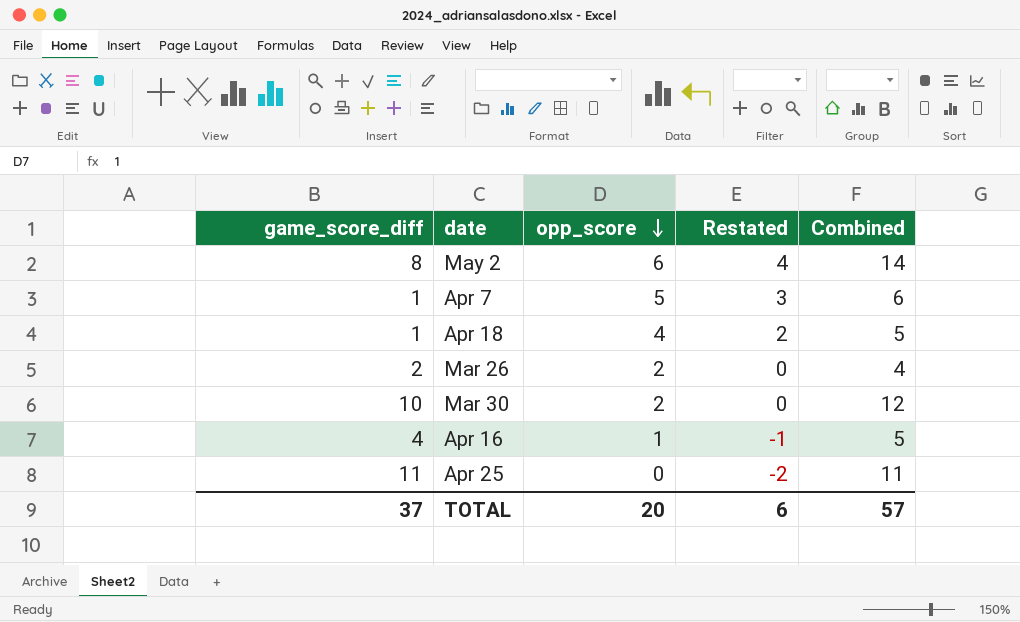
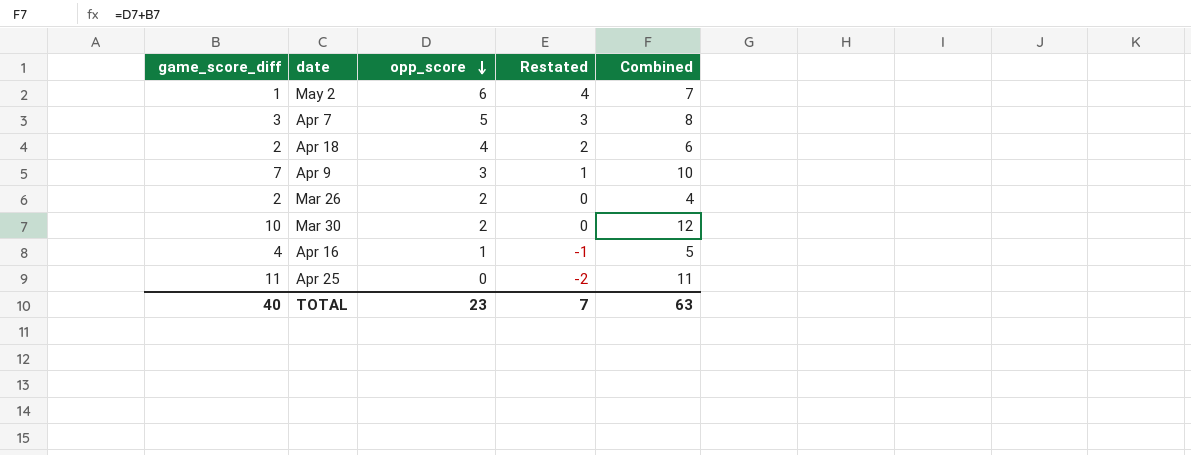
May 2 | game_score_diff: 8 -> 1
May 2 | Combined: 14 -> 7
Apr 7 | game_score_diff: 1 -> 3
Apr 7 | Combined: 6 -> 8
Apr 18 | game_score_diff: 1 -> 2
Apr 18 | Combined: 5 -> 6
row Apr 9: none -> 7 | 3 | 1 | 10
TOTAL | game_score_diff: 37 -> 40
TOTAL | opp_score: 20 -> 23
TOTAL | Restated: 6 -> 7
TOTAL | Combined: 57 -> 63

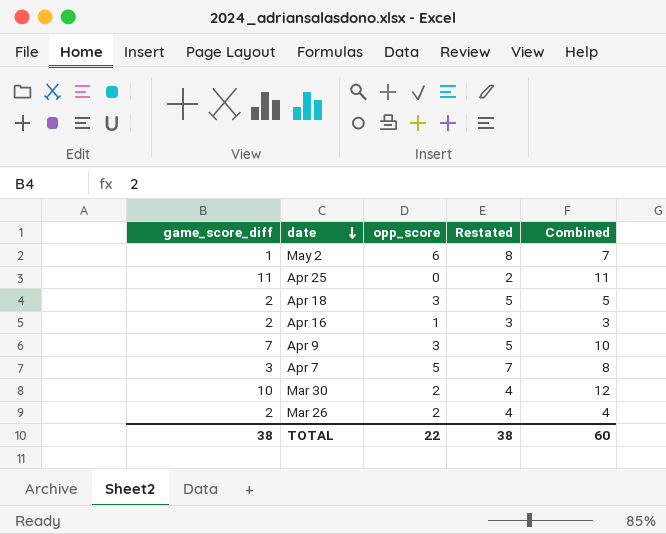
row order: opp_score descending -> date descending
column Restated | formula: [opp_score] - 2 -> [opp_score] + 2
Apr 18 | opp_score: 4 -> 3
Apr 18 | Combined: 6 -> 5
Apr 16 | game_score_diff: 4 -> 2
Apr 16 | Combined: 5 -> 3
TOTAL | game_score_diff: 40 -> 38
TOTAL | opp_score: 23 -> 22
TOTAL | Restated: 7 -> 38
TOTAL | Combined: 63 -> 60

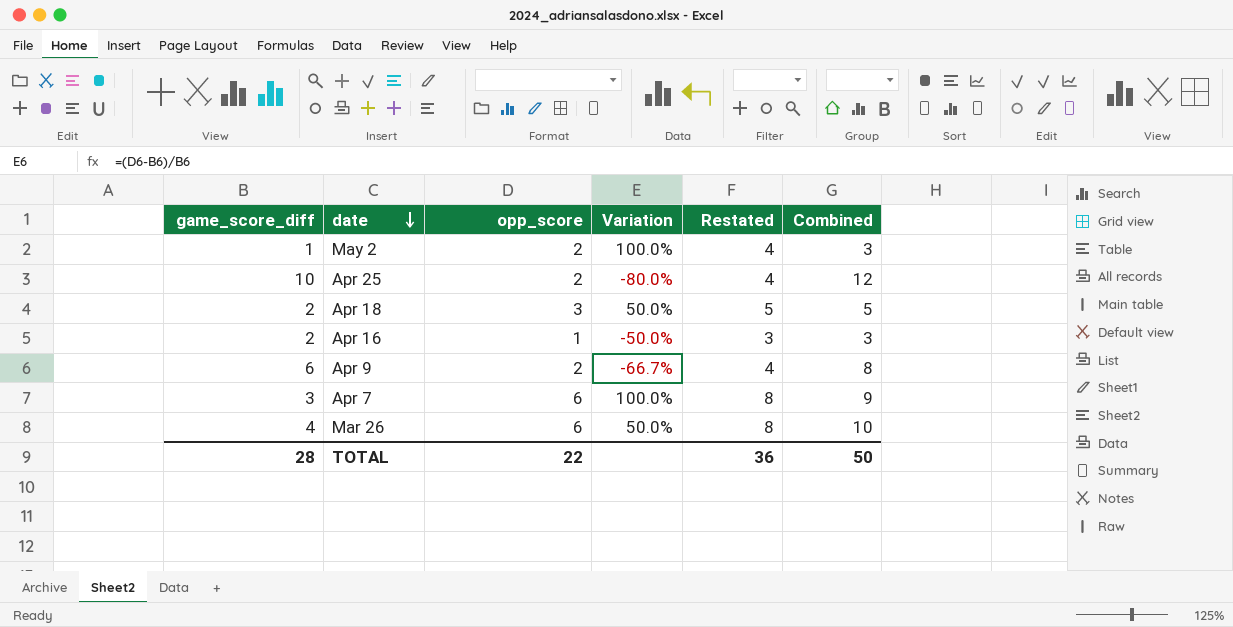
column Variation | formula: none -> ([opp_score] - [game_score_diff]) / [game_score_diff]
row Mar 30: 10 | 2 | 4 | 12 -> none
May 2 | opp_score: 6 -> 2
May 2 | Restated: 8 -> 4
May 2 | Combined: 7 -> 3
Apr 25 | game_score_diff: 11 -> 10
Apr 25 | opp_score: 0 -> 2
Apr 25 | Restated: 2 -> 4
Apr 25 | Combined: 11 -> 12
Apr 9 | game_score_diff: 7 -> 6
Apr 9 | opp_score: 3 -> 2
Apr 9 | Restated: 5 -> 4
Apr 9 | Combined: 10 -> 8
Apr 7 | opp_score: 5 -> 6
Apr 7 | Restated: 7 -> 8
Apr 7 | Combined: 8 -> 9
Mar 26 | game_score_diff: 2 -> 4
Mar 26 | opp_score: 2 -> 6
Mar 26 | Restated: 4 -> 8
Mar 26 | Combined: 4 -> 10
TOTAL | game_score_diff: 38 -> 28
TOTAL | Restated: 38 -> 36
TOTAL | Combined: 60 -> 50

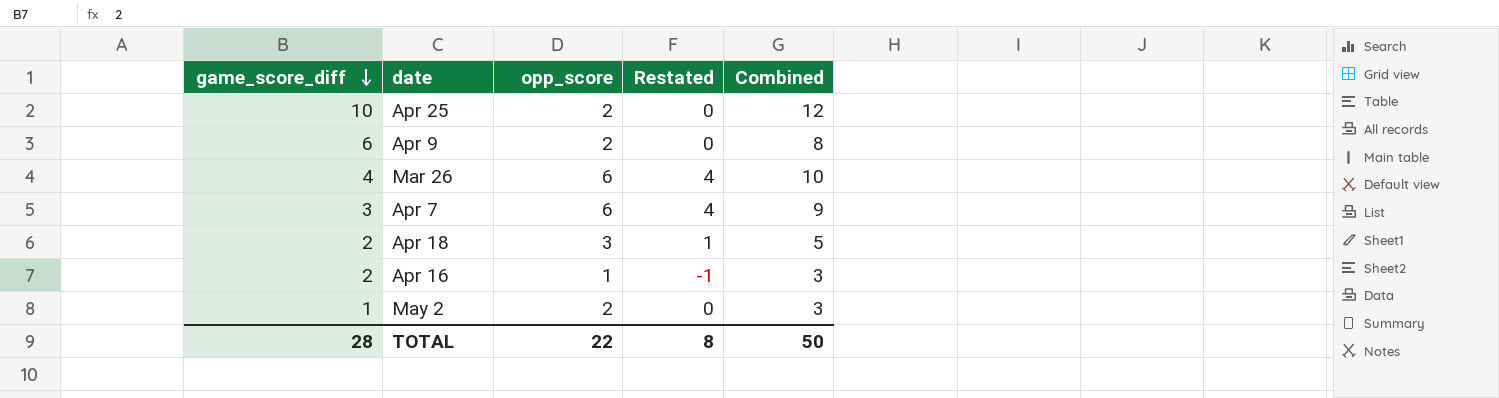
row order: date descending -> game_score_diff descending
column Variation | formula: ([opp_score] - [game_score_diff]) / [game_score_diff] -> none
column Restated | formula: [opp_score] + 2 -> [opp_score] - 2
TOTAL | Restated: 36 -> 8

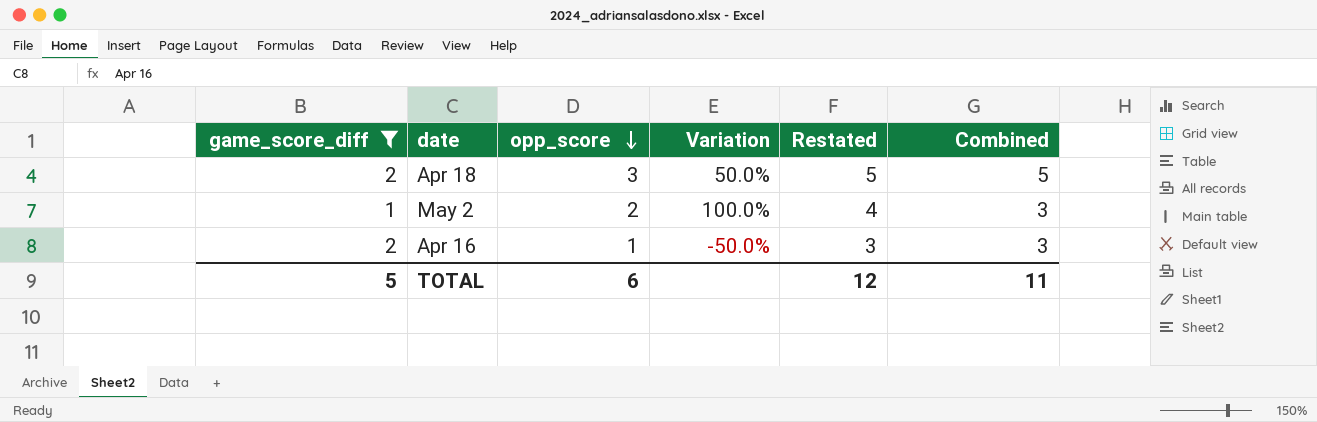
filter: none -> game_score_diff <= 2
row order: game_score_diff descending -> opp_score descending
column Variation | formula: none -> ([opp_score] - [game_score_diff]) / [game_score_diff]
column Restated | formula: [opp_score] - 2 -> [opp_score] + 2
TOTAL | game_score_diff: 28 -> 5
TOTAL | opp_score: 22 -> 6
TOTAL | Restated: 8 -> 12
TOTAL | Combined: 50 -> 11

